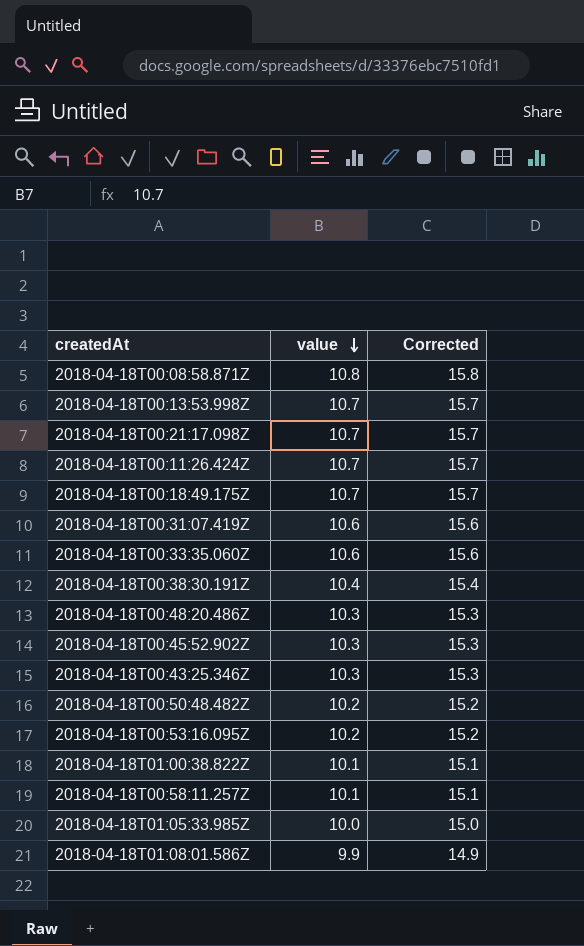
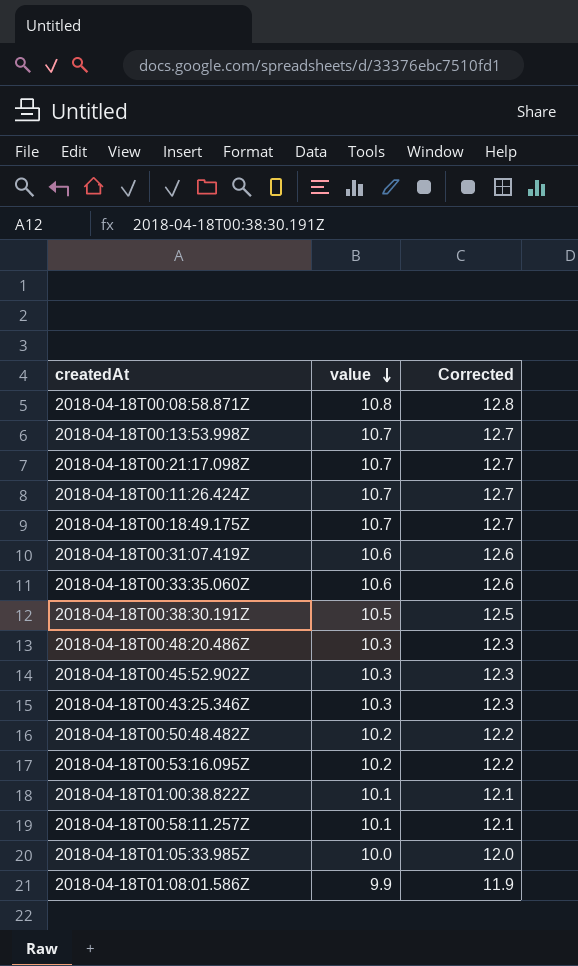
column Corrected | formula: [value] + 5 -> [value] + 2
2018-04-18T00:38:30.191Z | value: 10.4 -> 10.5

